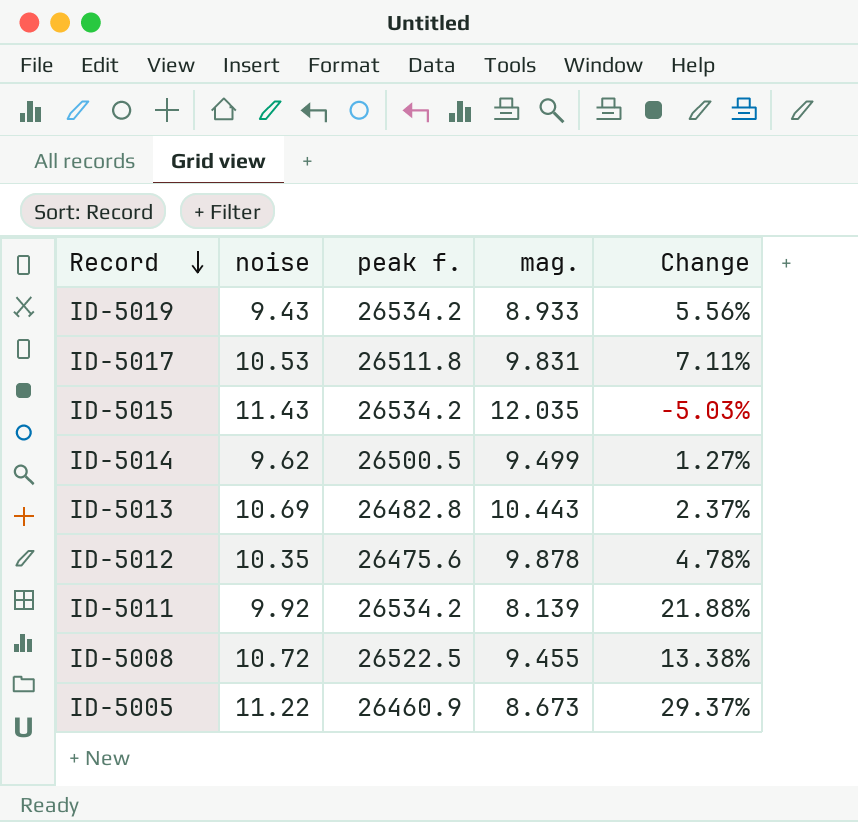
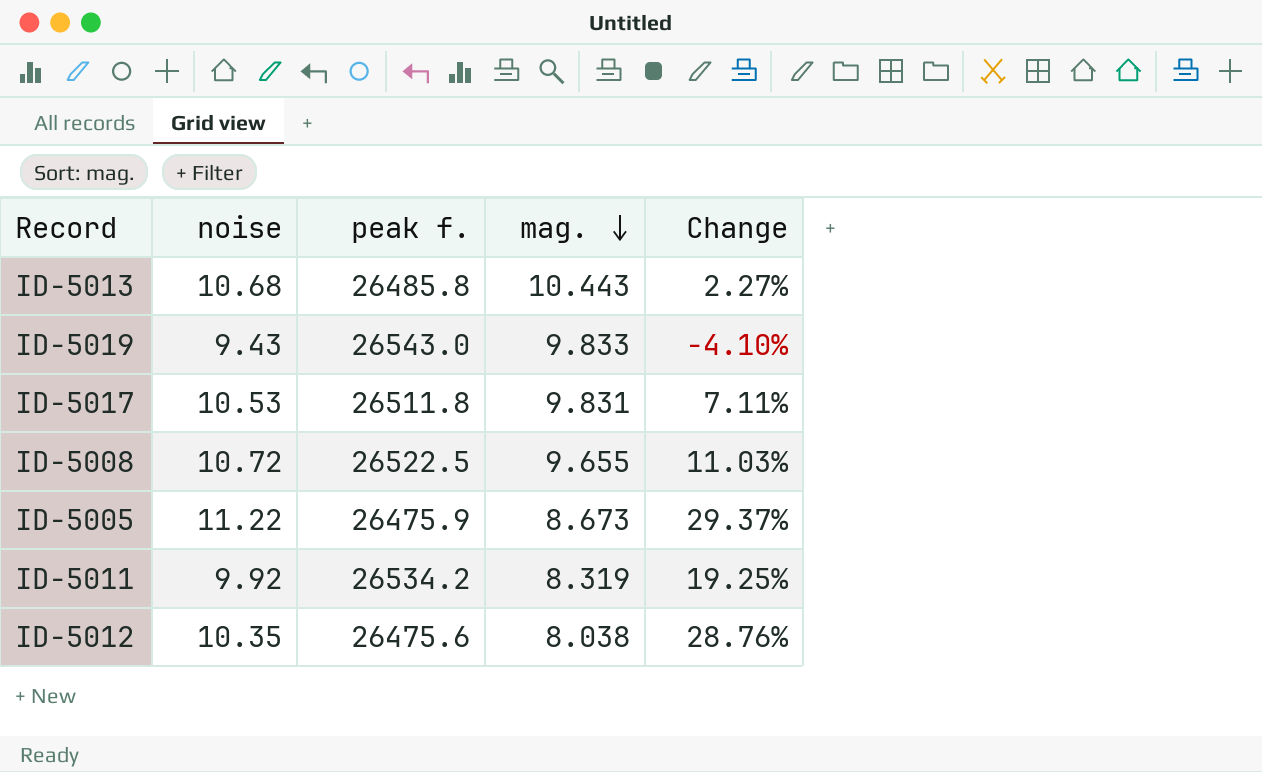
row order: Record descending -> mag. descending
row ID-5015: 11.43 | 26534.2 | 12.035 | -5.03% -> none
row ID-5014: 9.62 | 26500.5 | 9.499 | 1.27% -> none
ID-5013 | noise: 10.69 -> 10.68
ID-5013 | peak f.: 26482.8 -> 26485.8
ID-5013 | Change: 2.37% -> 2.27%
ID-5019 | peak f.: 26534.2 -> 26543.0
ID-5019 | mag.: 8.933 -> 9.833
ID-5019 | Change: 5.56% -> -4.10%
ID-5008 | mag.: 9.455 -> 9.655
ID-5008 | Change: 13.38% -> 11.03%
ID-5005 | peak f.: 26460.9 -> 26475.9
ID-5011 | mag.: 8.139 -> 8.319
ID-5011 | Change: 21.88% -> 19.25%
ID-5012 | mag.: 9.878 -> 8.038
ID-5012 | Change: 4.78% -> 28.76%

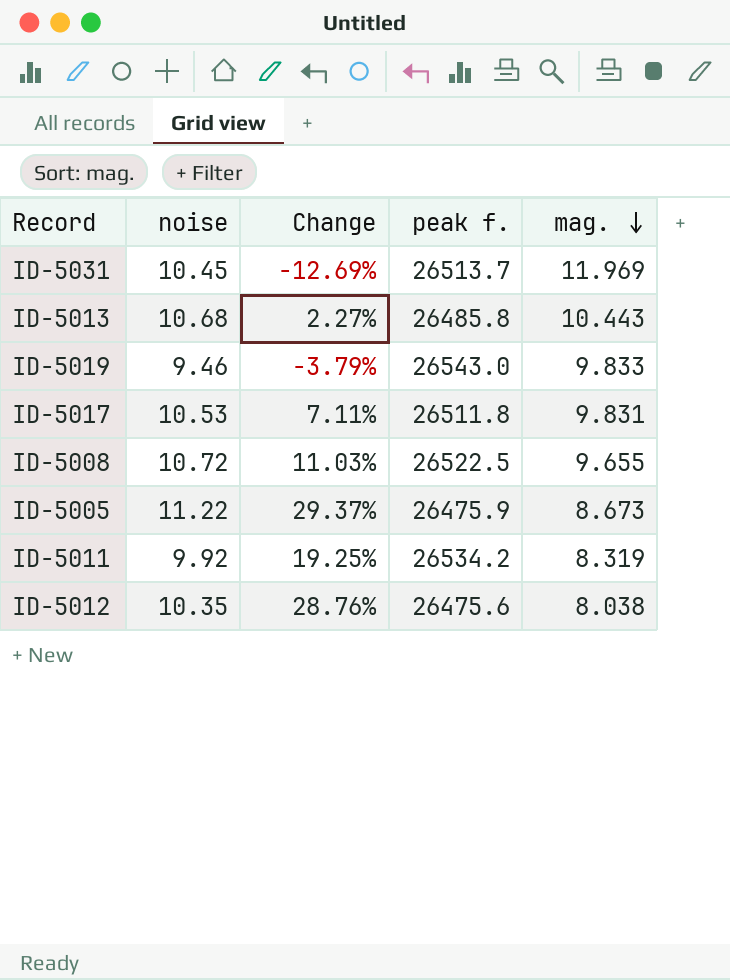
column Change | position: 5 -> 3
row ID-5031: none -> 10.45 | -12.69% | 26513.7 | 11.969
ID-5019 | noise: 9.43 -> 9.46
ID-5019 | Change: -4.10% -> -3.79%

